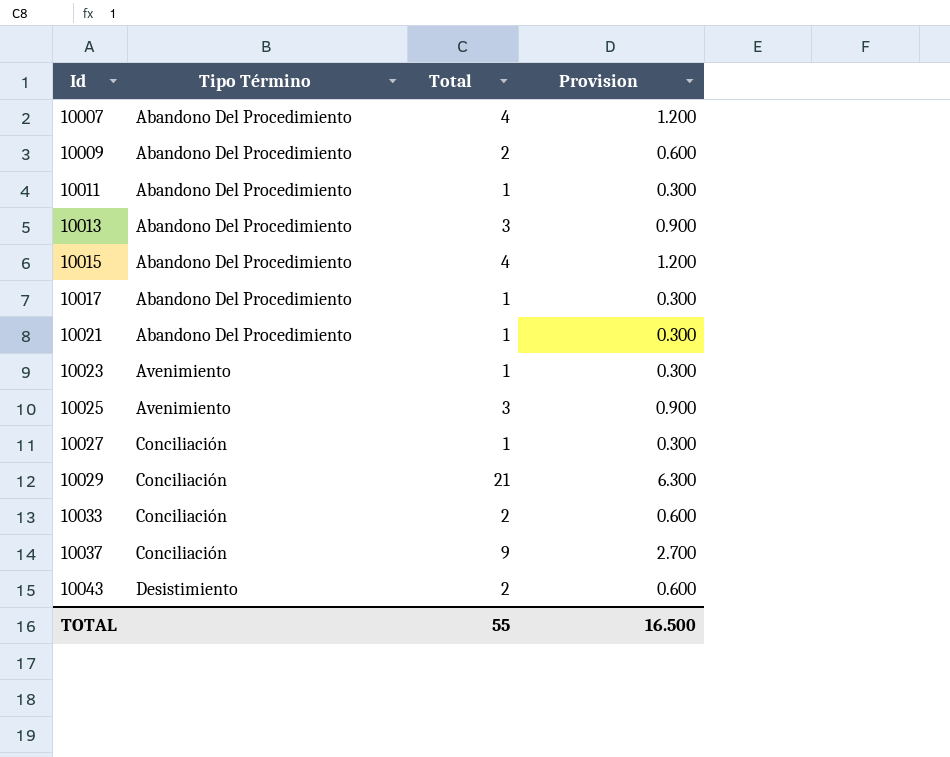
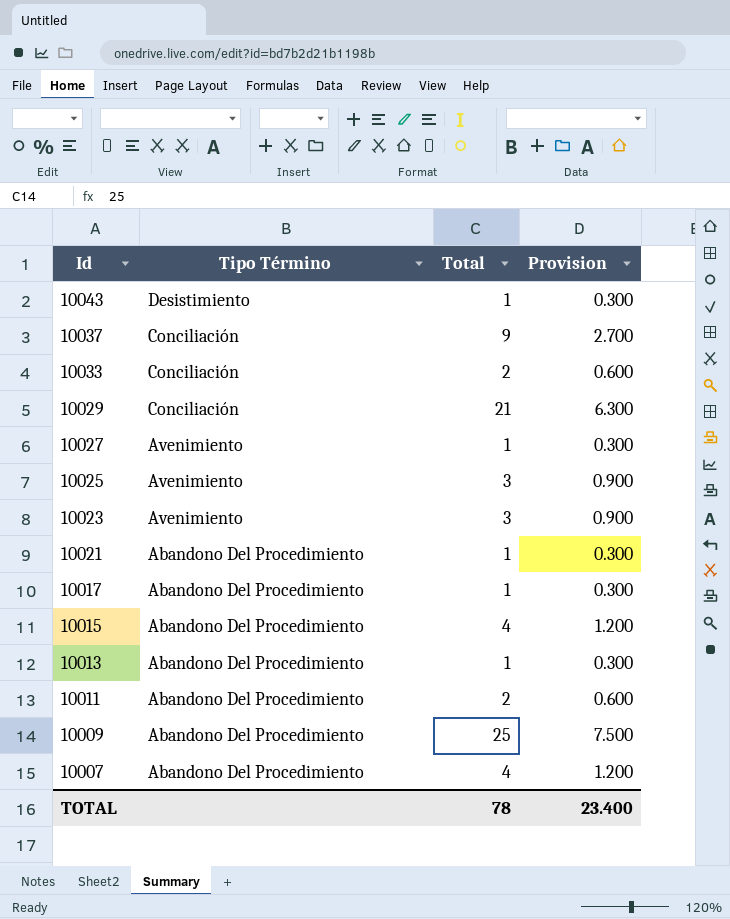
row order: Id ascending -> Id descending
10043 | Total: 2 -> 1
10043 | Provision: 0.600 -> 0.300
10027 | Tipo Término: Conciliación -> Avenimiento
10023 | Total: 1 -> 3
10023 | Provision: 0.300 -> 0.900
10013 | Total: 3 -> 1
10013 | Provision: 0.900 -> 0.300
10011 | Total: 1 -> 2
10011 | Provision: 0.300 -> 0.600
10009 | Total: 2 -> 25
10009 | Provision: 0.600 -> 7.500
TOTAL | Total: 55 -> 78
TOTAL | Provision: 16.500 -> 23.400

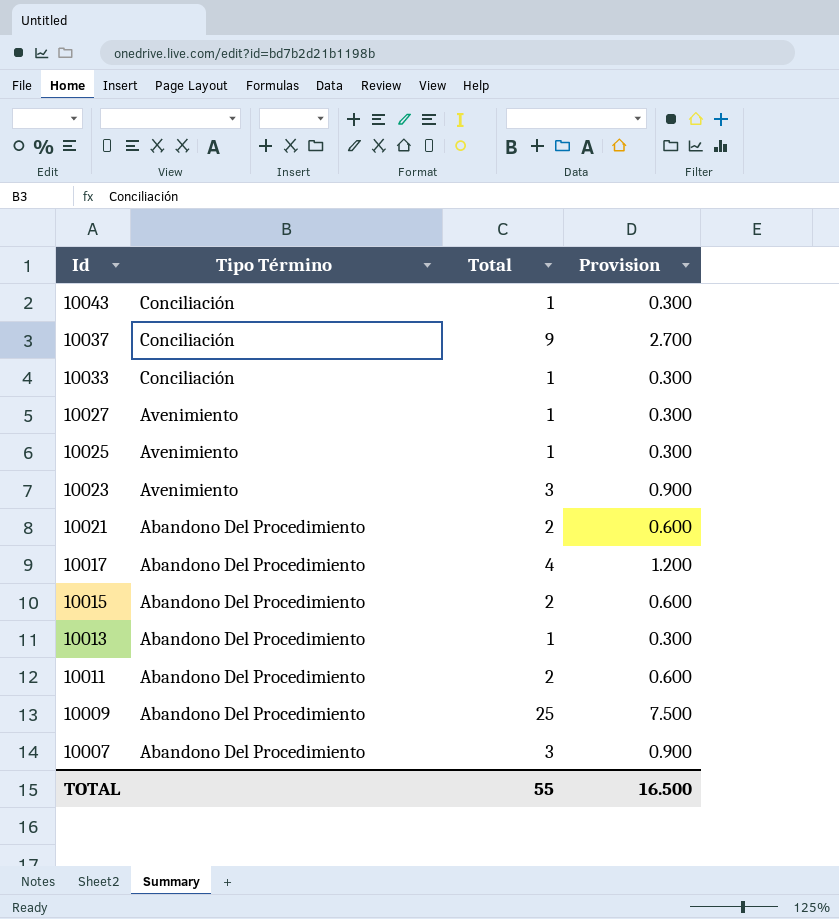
row 10029: Conciliación | 21 | 6.300 -> none
10043 | Tipo Término: Desistimiento -> Conciliación
10033 | Total: 2 -> 1
10033 | Provision: 0.600 -> 0.300
10025 | Total: 3 -> 1
10025 | Provision: 0.900 -> 0.300
10021 | Total: 1 -> 2
10021 | Provision: 0.300 -> 0.600
10017 | Total: 1 -> 4
10017 | Provision: 0.300 -> 1.200
10015 | Total: 4 -> 2
10015 | Provision: 1.200 -> 0.600
10007 | Total: 4 -> 3
10007 | Provision: 1.200 -> 0.900
TOTAL | Total: 78 -> 55
TOTAL | Provision: 23.400 -> 16.500

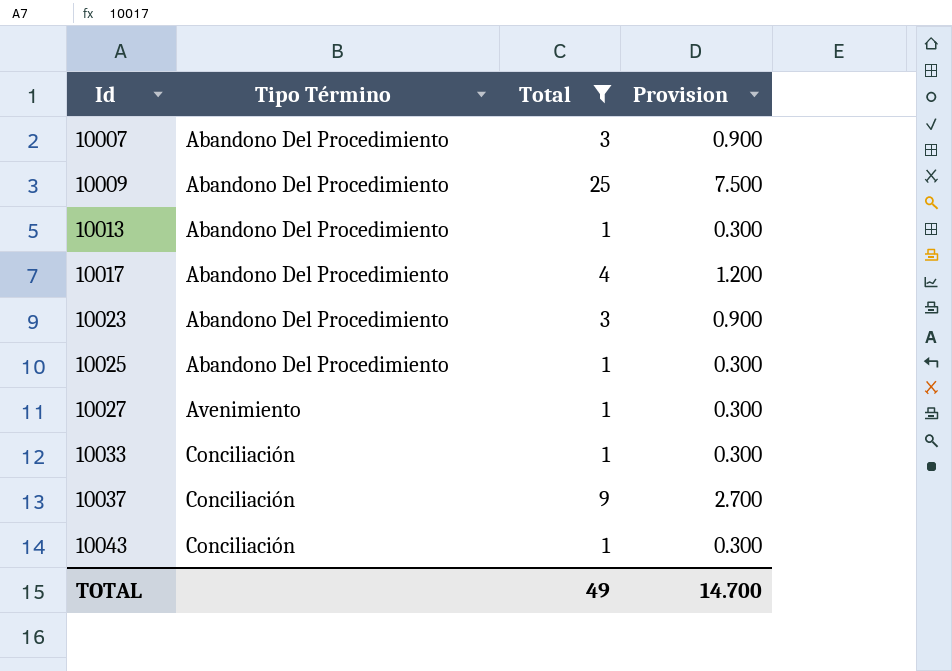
filter: none -> Total != 2
row order: Id descending -> Id ascending
10023 | Tipo Término: Avenimiento -> Abandono Del Procedimiento
10025 | Tipo Término: Avenimiento -> Abandono Del Procedimiento
TOTAL | Total: 55 -> 49
TOTAL | Provision: 16.500 -> 14.700

